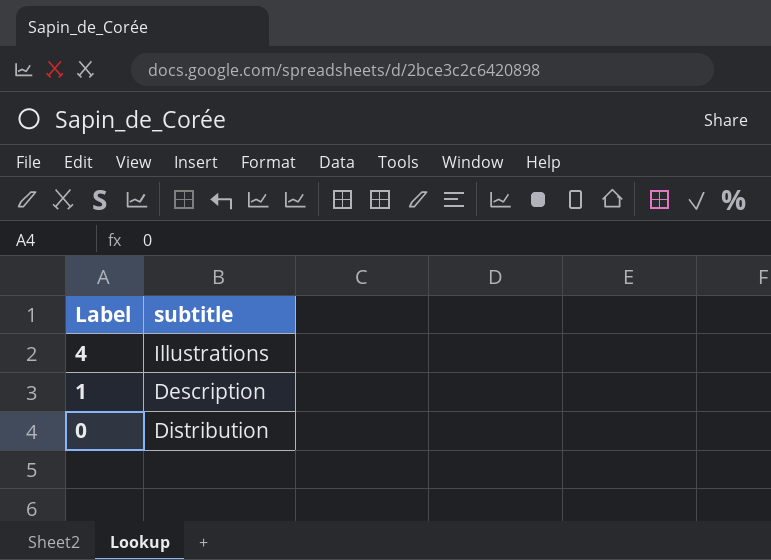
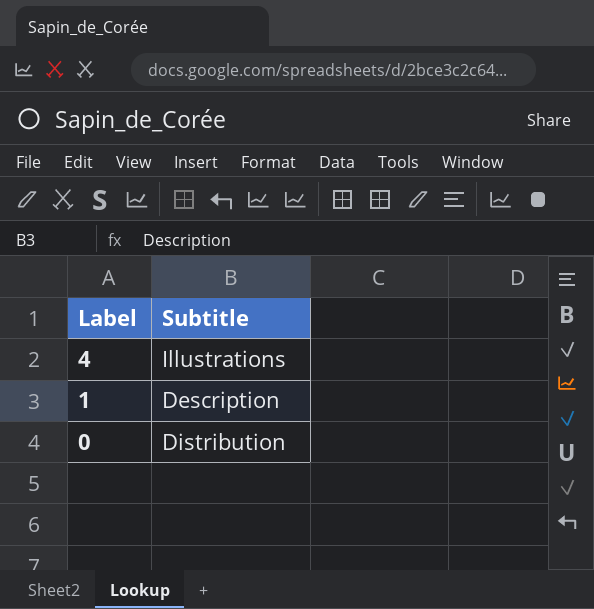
column name: subtitle -> Subtitle

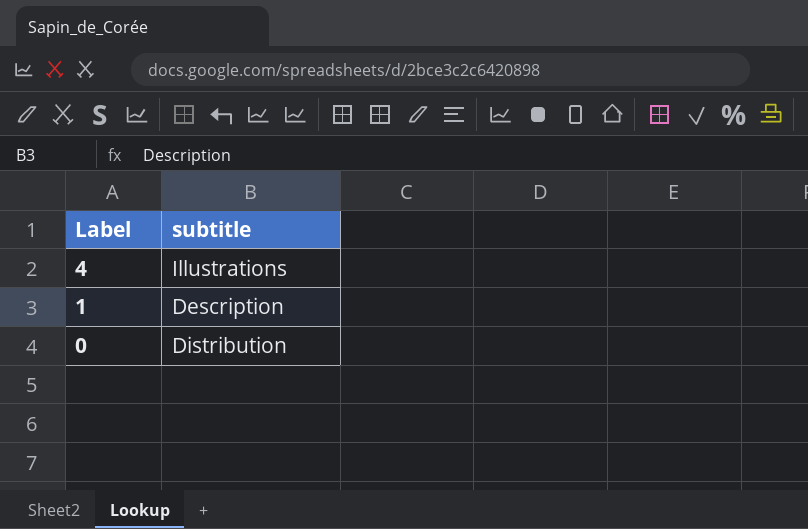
column name: Subtitle -> subtitle

